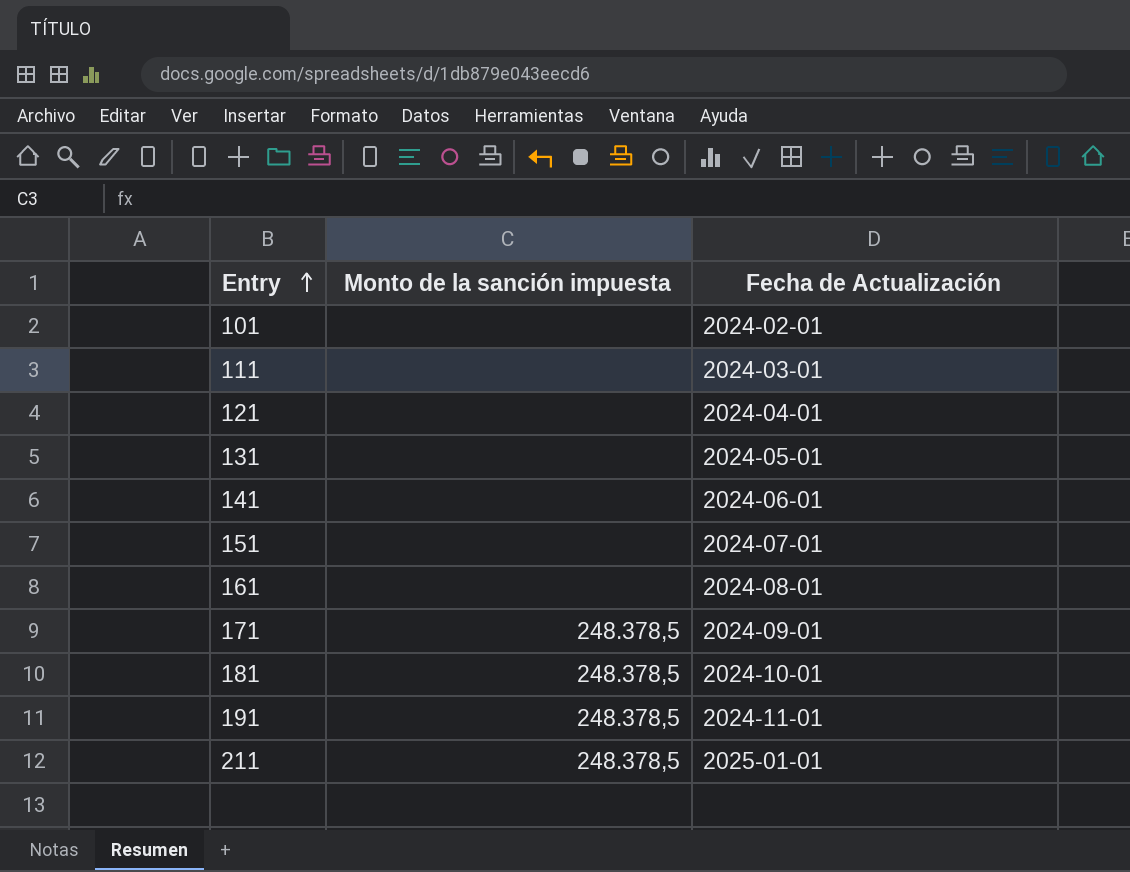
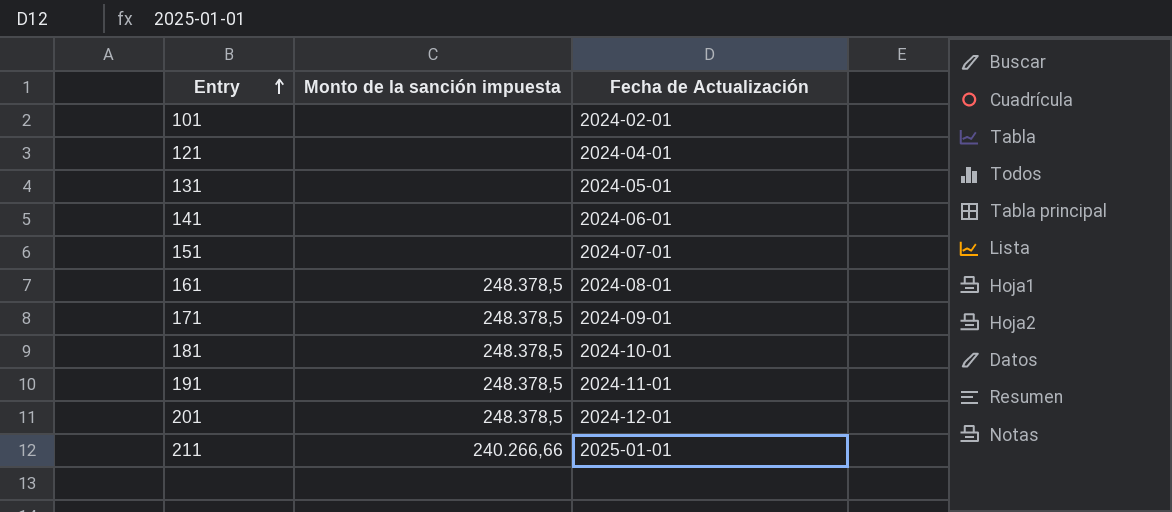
row 111: none | 2024-03-01 -> none
161 | Monto de la sanción impuesta: none -> 248.378,5
row 201: none -> 248.378,5 | 2024-12-01
211 | Monto de la sanción impuesta: 248.378,5 -> 240.266,66

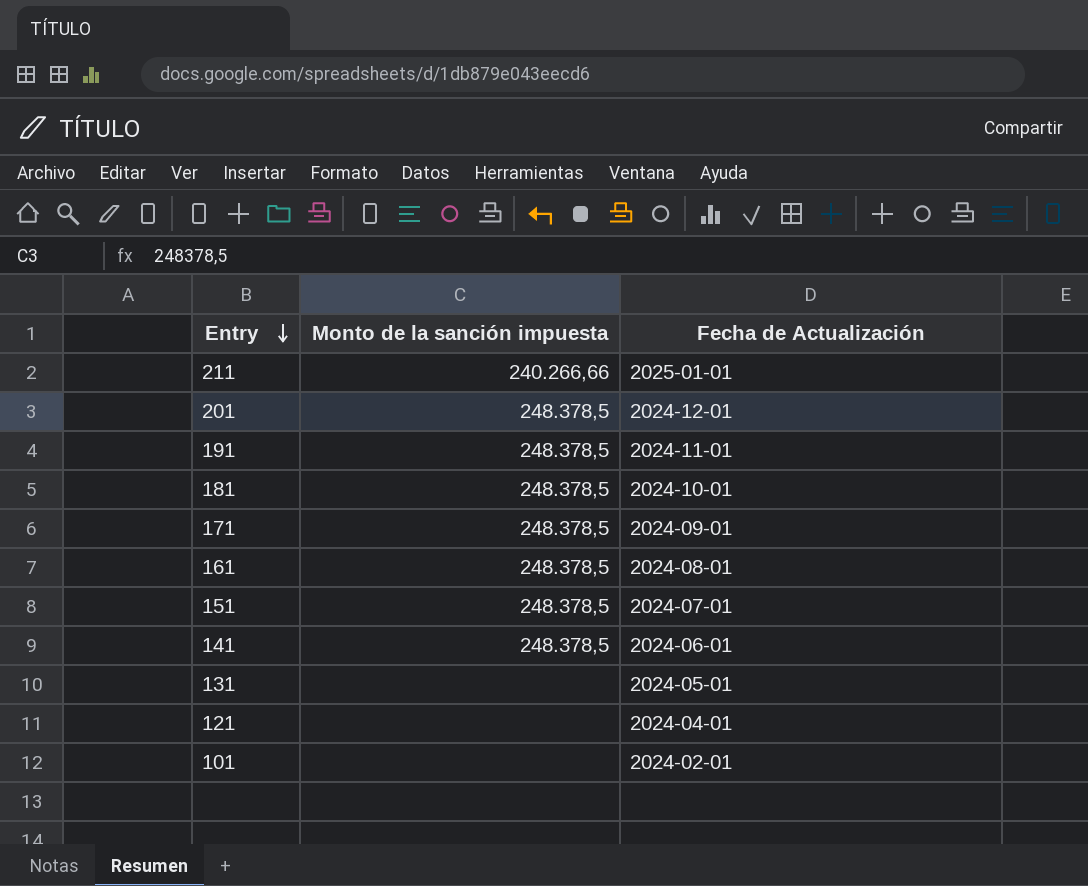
row order: Entry ascending -> Entry descending
151 | Monto de la sanción impuesta: none -> 248.378,5
141 | Monto de la sanción impuesta: none -> 248.378,5

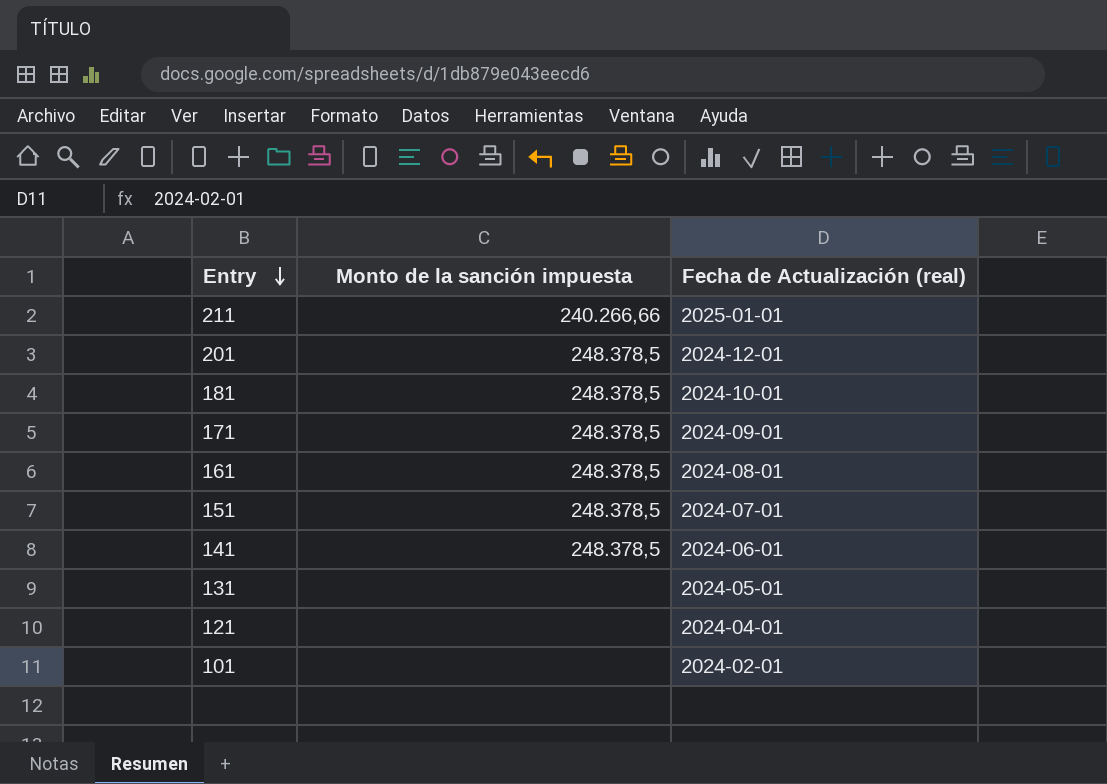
column name: Fecha de Actualización -> Fecha de Actualización (real)
row 191: 248.378,5 | 2024-11-01 -> none

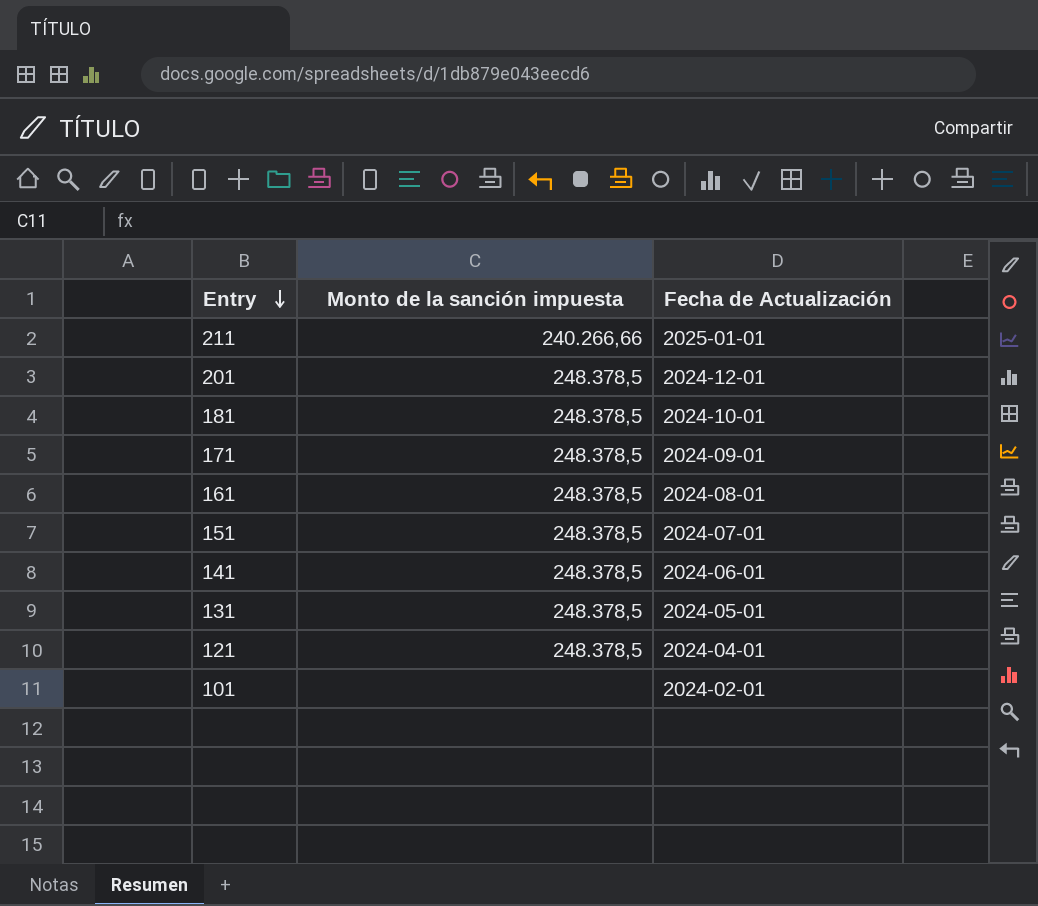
column name: Fecha de Actualización (real) -> Fecha de Actualización
131 | Monto de la sanción impuesta: none -> 248.378,5
121 | Monto de la sanción impuesta: none -> 248.378,5

